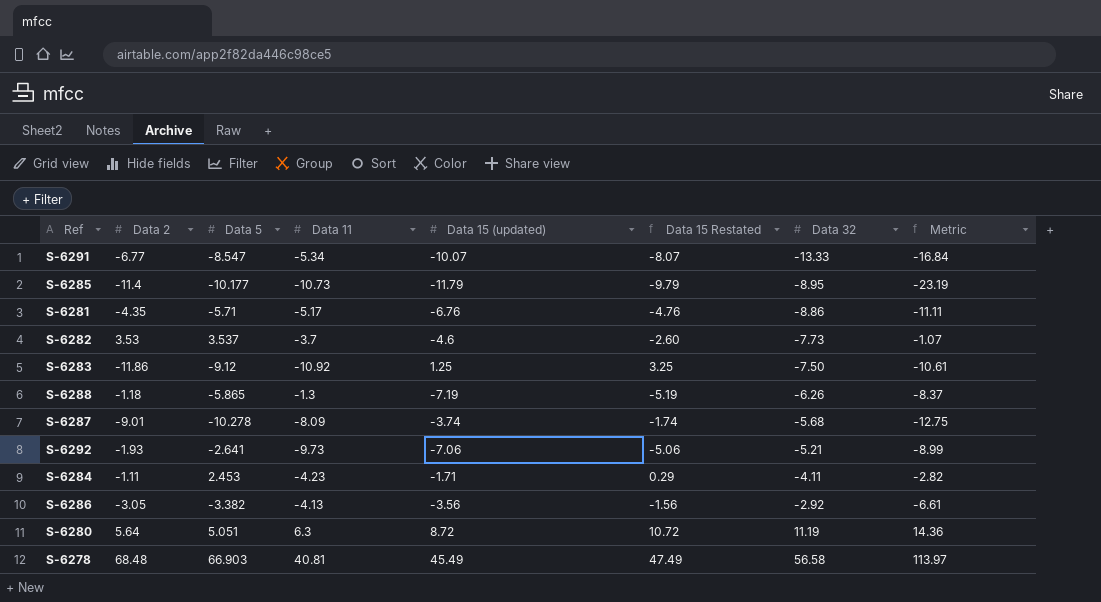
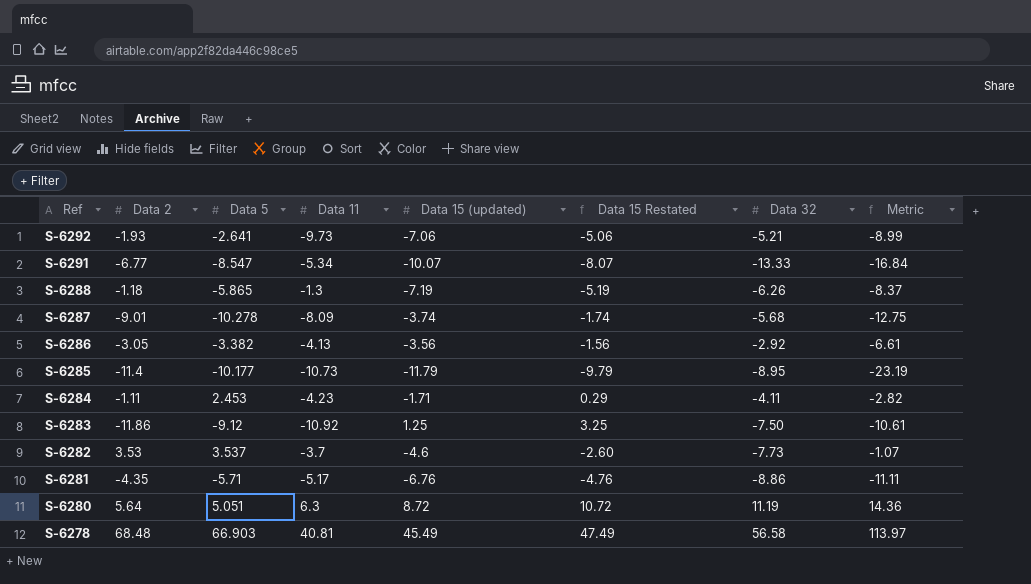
row order: Data 32 ascending -> Ref descending

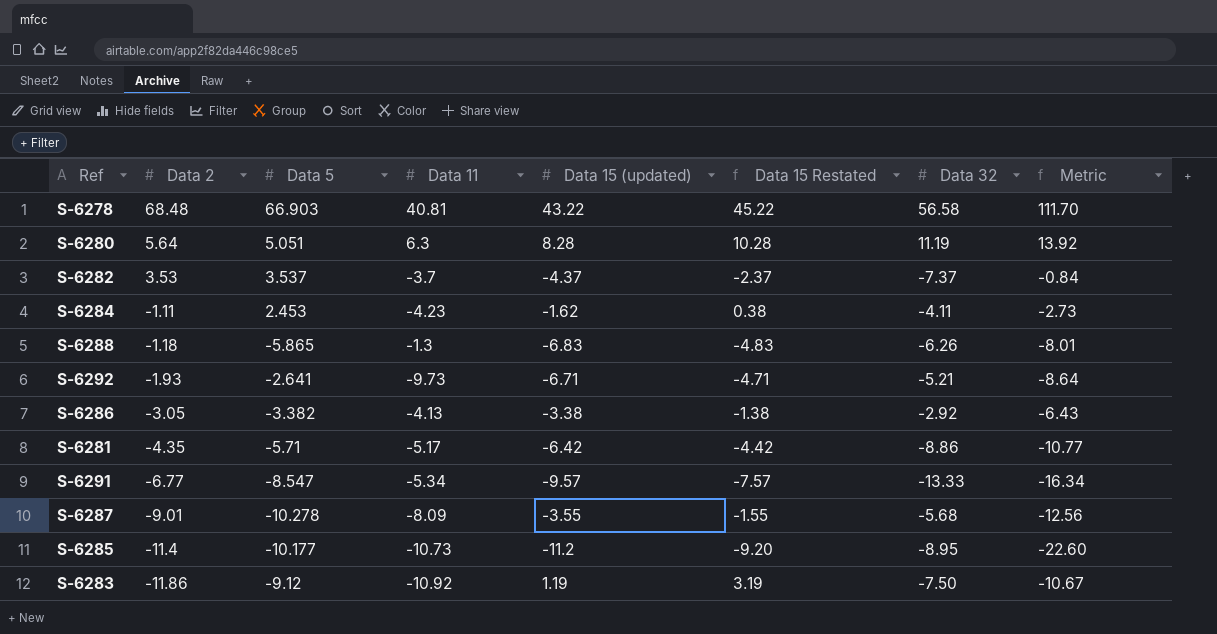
row order: Ref descending -> Data 2 descending
S-6278 | Data 15 (updated): 45.49 -> 43.22
S-6278 | Data 15 Restated: 47.49 -> 45.22
S-6278 | Metric: 113.97 -> 111.70
S-6280 | Data 15 (updated): 8.72 -> 8.28
S-6280 | Data 15 Restated: 10.72 -> 10.28
S-6280 | Metric: 14.36 -> 13.92
S-6282 | Data 15 (updated): -4.6 -> -4.37
S-6282 | Data 15 Restated: -2.60 -> -2.37
S-6282 | Data 32: -7.73 -> -7.37
S-6282 | Metric: -1.07 -> -0.84
S-6284 | Data 15 (updated): -1.71 -> -1.62
S-6284 | Data 15 Restated: 0.29 -> 0.38
S-6284 | Metric: -2.82 -> -2.73
S-6288 | Data 15 (updated): -7.19 -> -6.83
S-6288 | Data 15 Restated: -5.19 -> -4.83
S-6288 | Metric: -8.37 -> -8.01
S-6292 | Data 15 (updated): -7.06 -> -6.71
S-6292 | Data 15 Restated: -5.06 -> -4.71
S-6292 | Metric: -8.99 -> -8.64
S-6286 | Data 15 (updated): -3.56 -> -3.38
S-6286 | Data 15 Restated: -1.56 -> -1.38
S-6286 | Metric: -6.61 -> -6.43
S-6281 | Data 15 (updated): -6.76 -> -6.42
S-6281 | Data 15 Restated: -4.76 -> -4.42
S-6281 | Metric: -11.11 -> -10.77
S-6291 | Data 15 (updated): -10.07 -> -9.57
S-6291 | Data 15 Restated: -8.07 -> -7.57
S-6291 | Metric: -16.84 -> -16.34
S-6287 | Data 15 (updated): -3.74 -> -3.55
S-6287 | Data 15 Restated: -1.74 -> -1.55
S-6287 | Metric: -12.75 -> -12.56
S-6285 | Data 15 (updated): -11.79 -> -11.2
S-6285 | Data 15 Restated: -9.79 -> -9.20
S-6285 | Metric: -23.19 -> -22.60
S-6283 | Data 15 (updated): 1.25 -> 1.19
S-6283 | Data 15 Restated: 3.25 -> 3.19
S-6283 | Metric: -10.61 -> -10.67

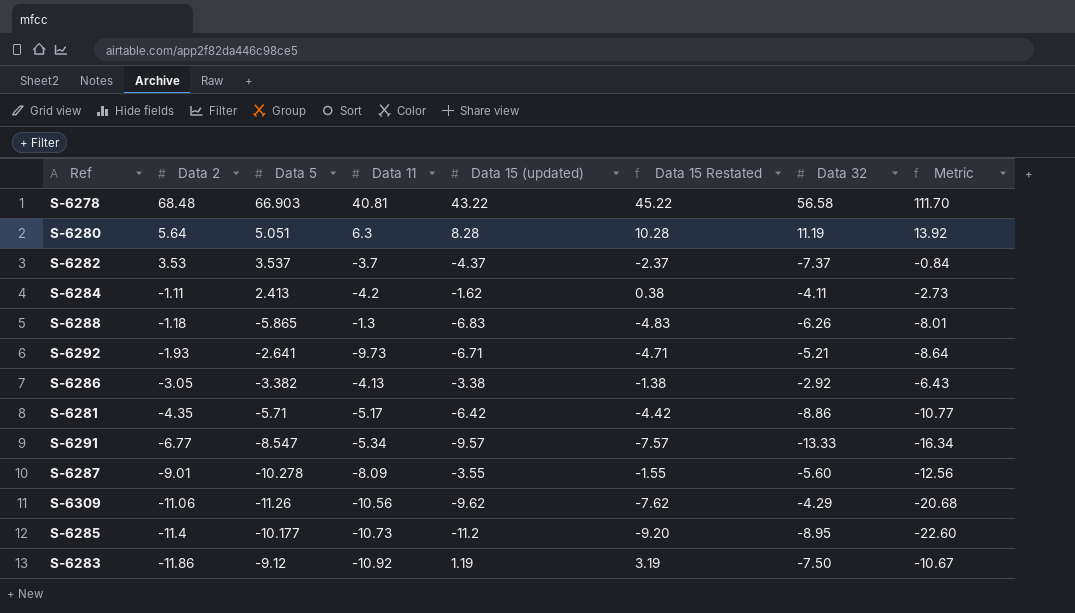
S-6284 | Data 5: 2.453 -> 2.413
S-6284 | Data 11: -4.23 -> -4.2
S-6287 | Data 32: -5.68 -> -5.60
row S-6309: none -> -11.06 | -11.26 | -10.56 | -9.62 | -7.62 | -4.29 | -20.68

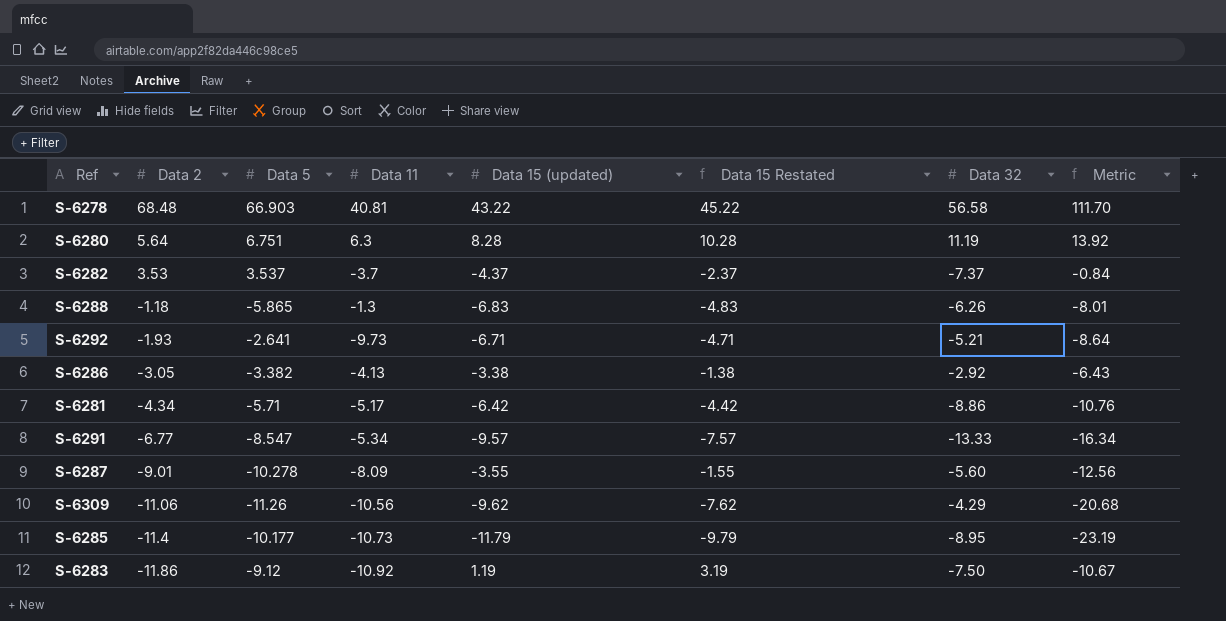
row S-6284: -1.11 | 2.413 | -4.2 | -1.62 | 0.38 | -4.11 | -2.73 -> none
S-6280 | Data 5: 5.051 -> 6.751
S-6281 | Data 2: -4.35 -> -4.34
S-6281 | Metric: -10.77 -> -10.76
S-6285 | Data 15 (updated): -11.2 -> -11.79
S-6285 | Data 15 Restated: -9.20 -> -9.79
S-6285 | Metric: -22.60 -> -23.19

